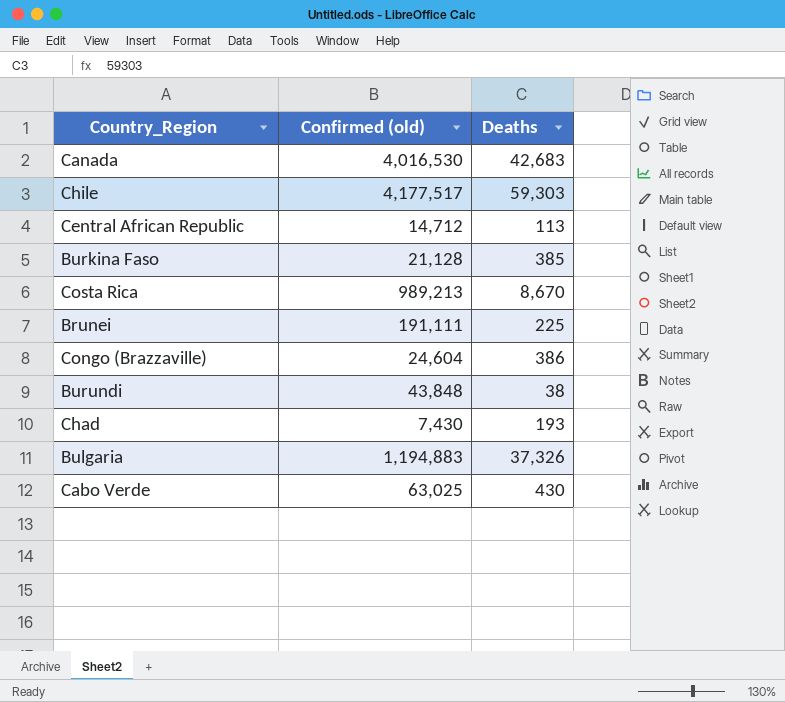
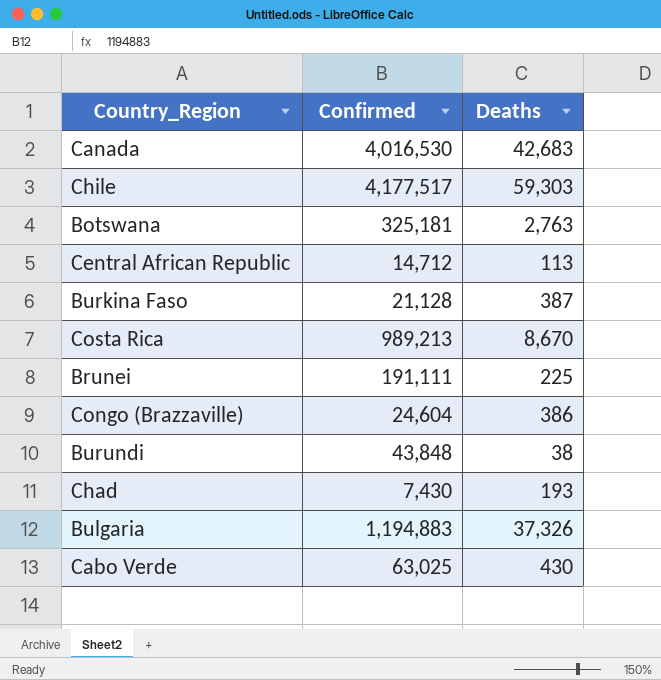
column name: Confirmed (old) -> Confirmed
row Botswana: none -> 325,181 | 2,763
Burkina Faso | Deaths: 385 -> 387

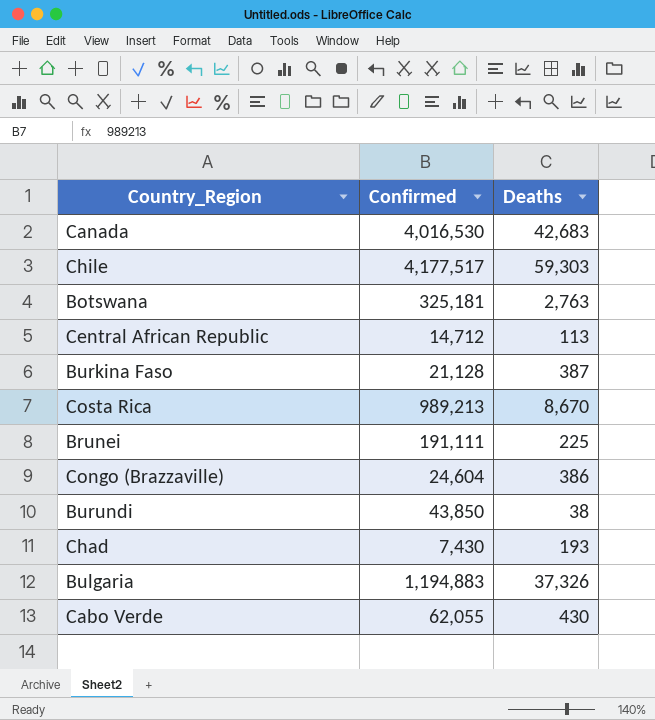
Burundi | Confirmed: 43,848 -> 43,850
Cabo Verde | Confirmed: 63,025 -> 62,055

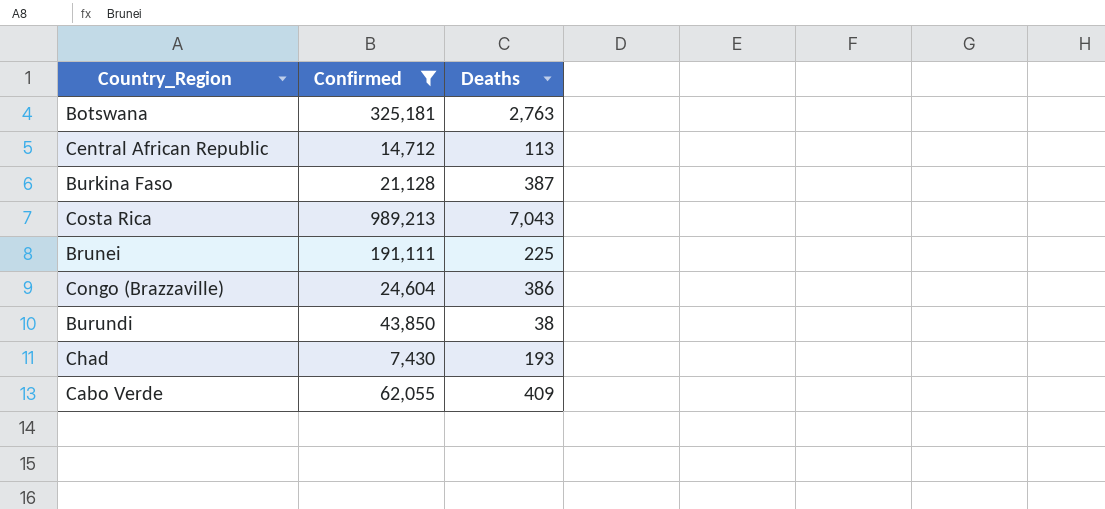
filter: none -> Confirmed <= 989,213
Costa Rica | Deaths: 8,670 -> 7,043
Cabo Verde | Deaths: 430 -> 409

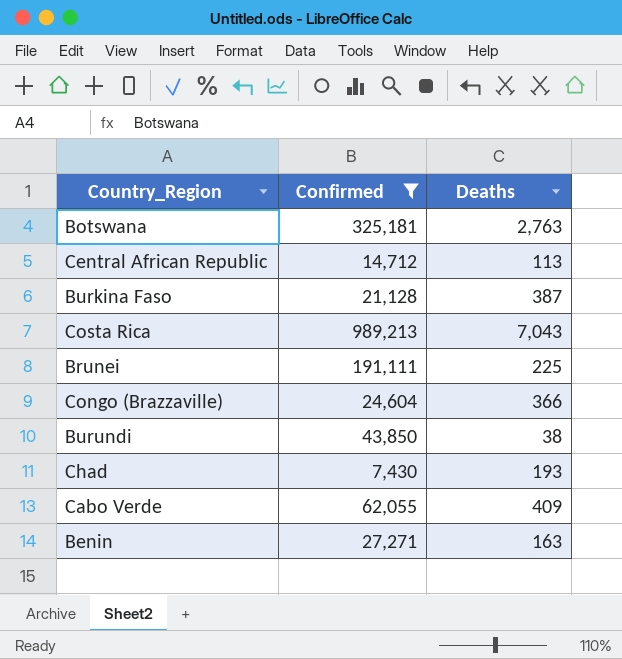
Congo (Brazzaville) | Deaths: 386 -> 366
row Benin: none -> 27,271 | 163

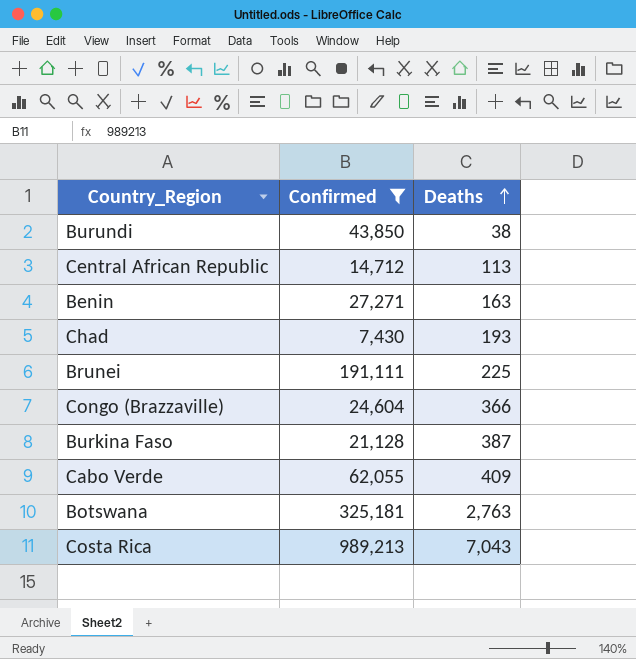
row order: none -> Deaths ascending

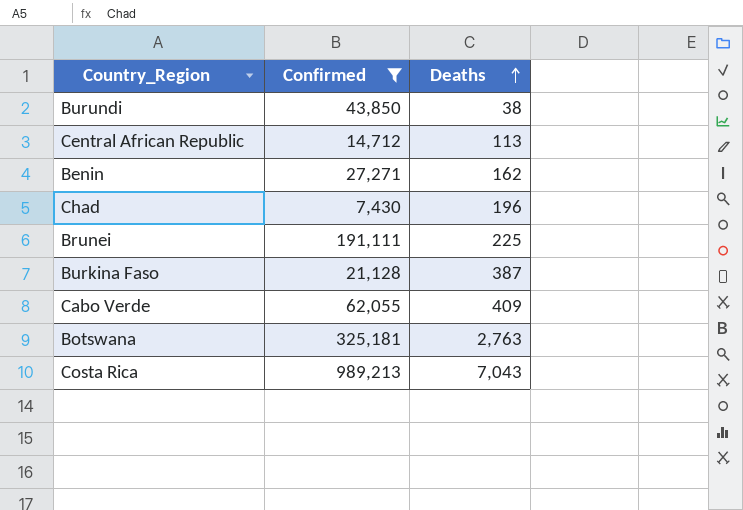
row Congo (Brazzaville): 24,604 | 366 -> none
Benin | Deaths: 163 -> 162
Chad | Deaths: 193 -> 196

